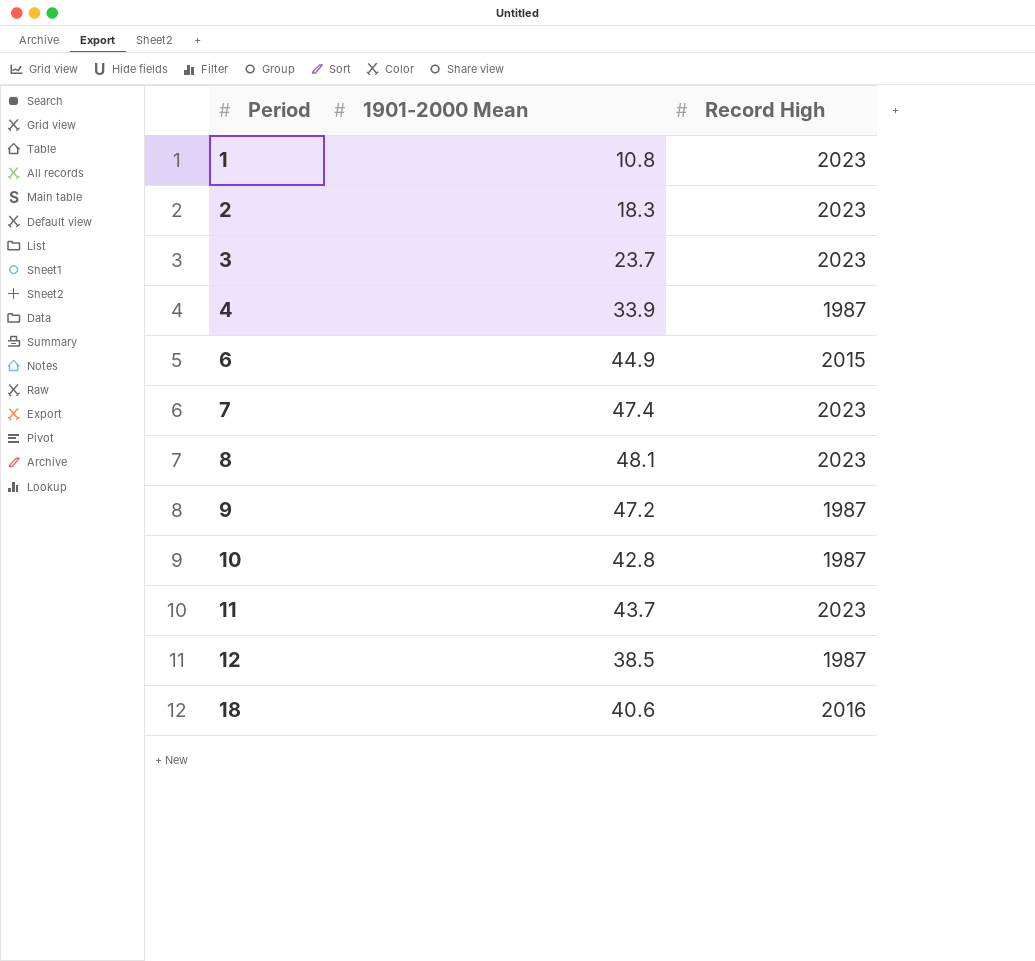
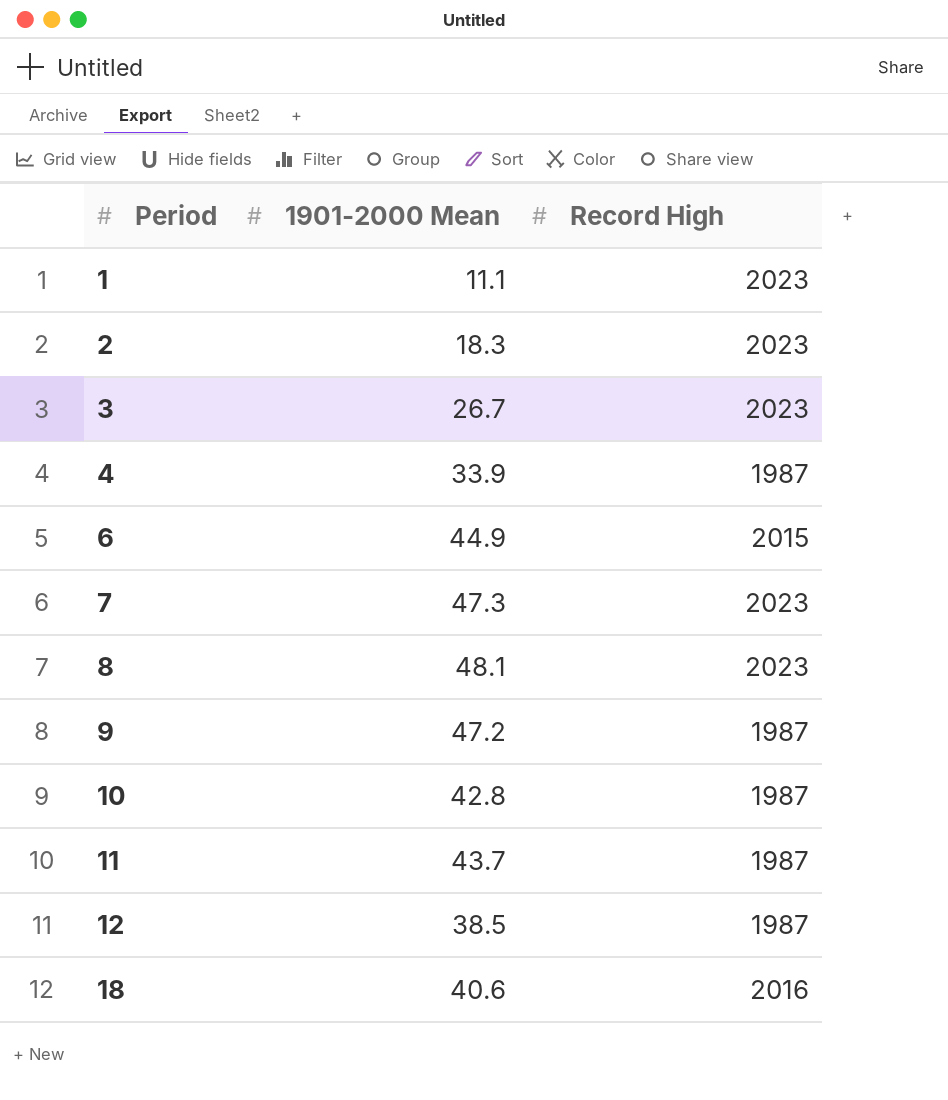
1 | 1901-2000 Mean: 10.8 -> 11.1
3 | 1901-2000 Mean: 23.7 -> 26.7
7 | 1901-2000 Mean: 47.4 -> 47.3
11 | Record High: 2023 -> 1987

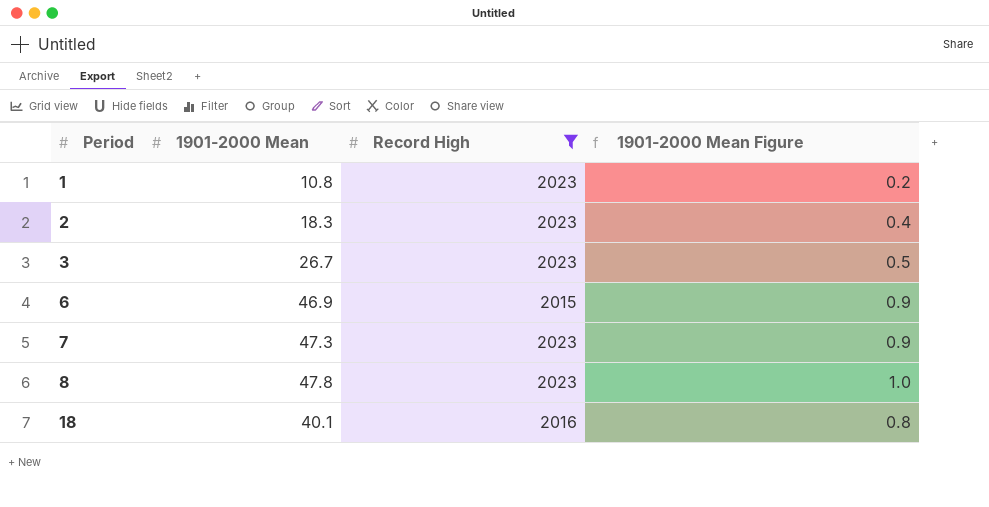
filter: none -> Record High != 1987
column 1901-2000 Mean Figure | formula: none -> [1901-2000 Mean] * 0.02
1 | 1901-2000 Mean: 11.1 -> 10.8
6 | 1901-2000 Mean: 44.9 -> 46.9
8 | 1901-2000 Mean: 48.1 -> 47.8
18 | 1901-2000 Mean: 40.6 -> 40.1

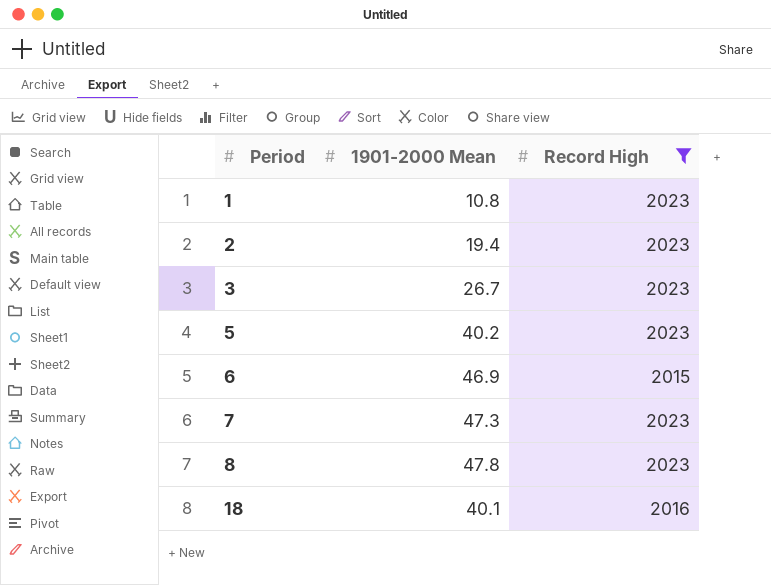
column 1901-2000 Mean Figure | formula: [1901-2000 Mean] * 0.02 -> none
2 | 1901-2000 Mean: 18.3 -> 19.4
row 5: none -> 40.2 | 2023

